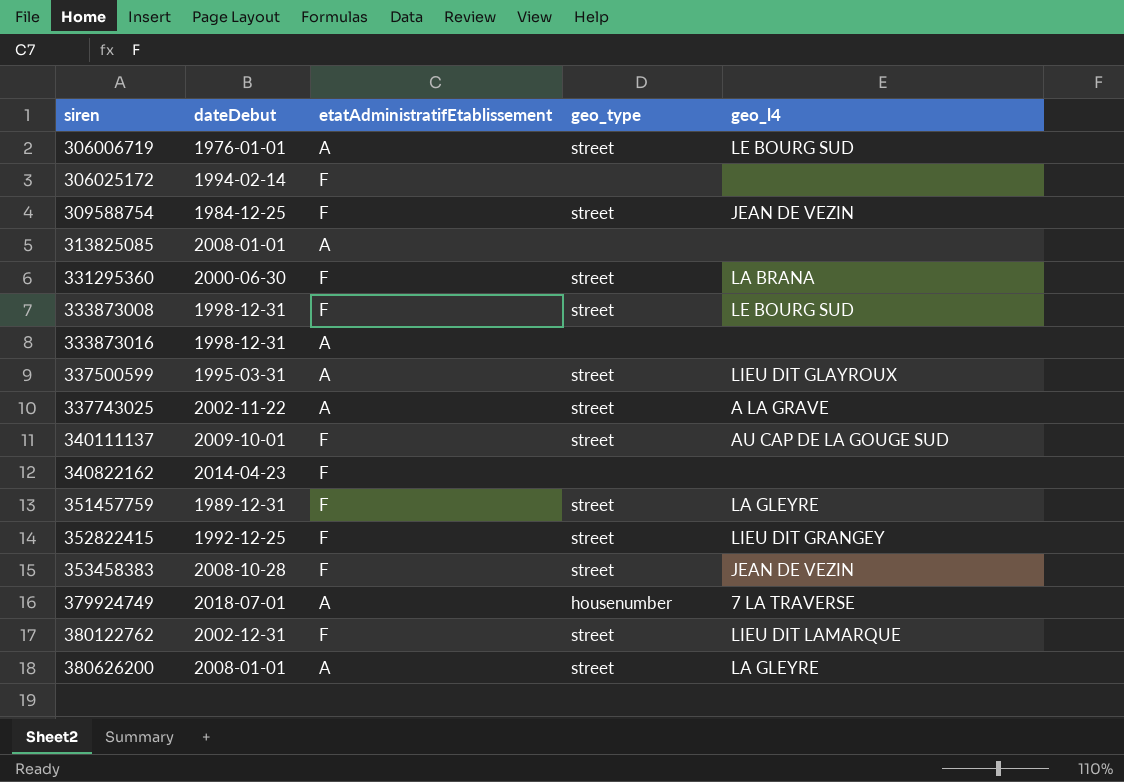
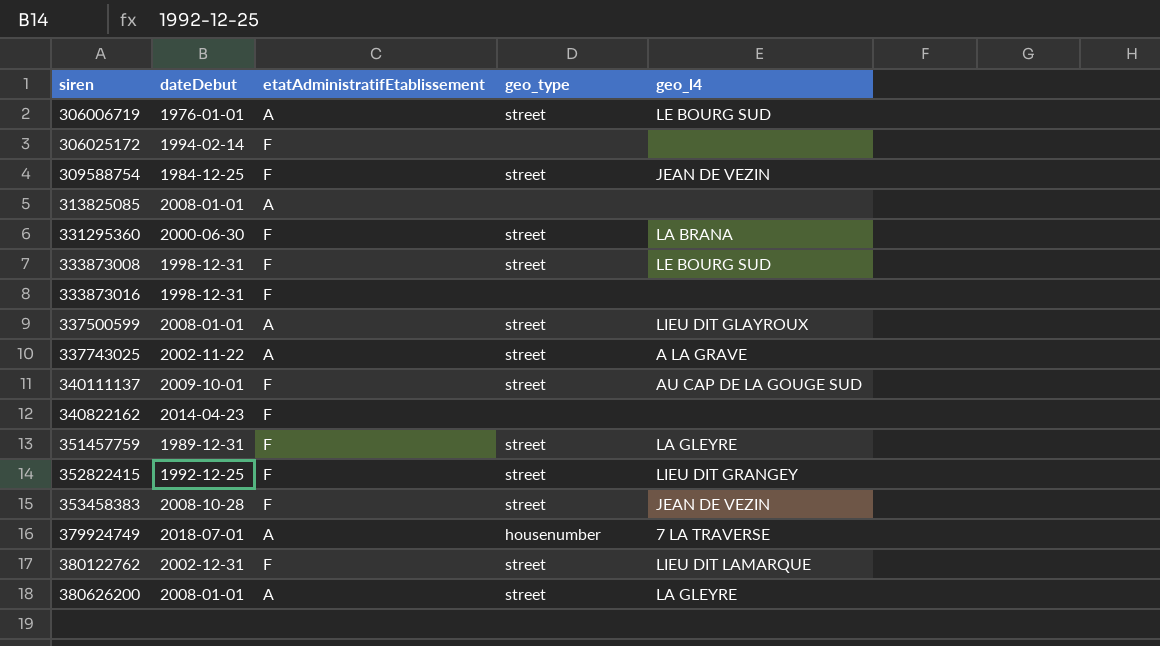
333873016 | etatAdministratifEtablissement: A -> F
337500599 | dateDebut: 1995-03-31 -> 2008-01-01

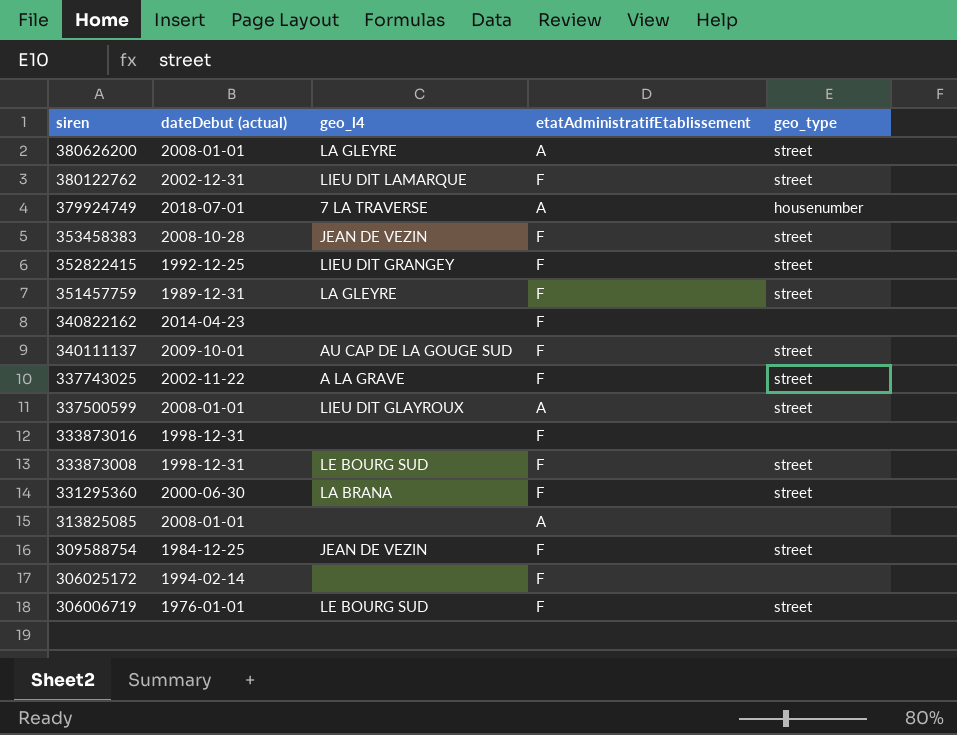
row order: siren ascending -> siren descending
column name: dateDebut -> dateDebut (actual)
column geo_l4 | position: 5 -> 3
337743025 | etatAdministratifEtablissement: A -> F
306006719 | etatAdministratifEtablissement: A -> F

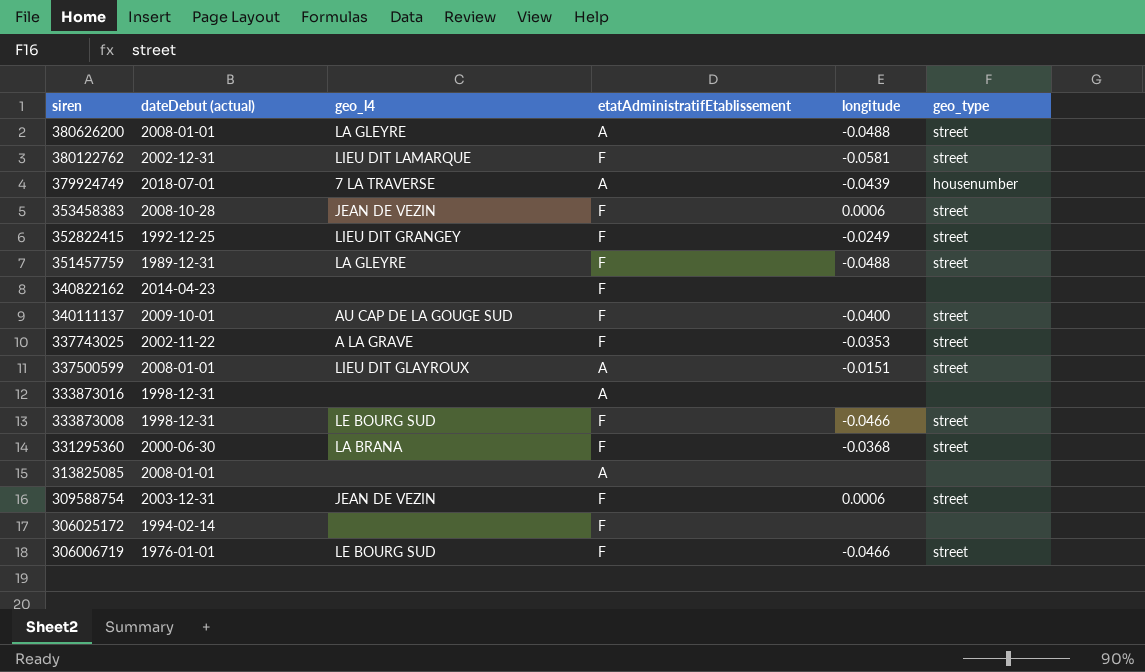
column longitude | position: none -> 5
333873016 | etatAdministratifEtablissement: F -> A
309588754 | dateDebut (actual): 1984-12-25 -> 2003-12-31

